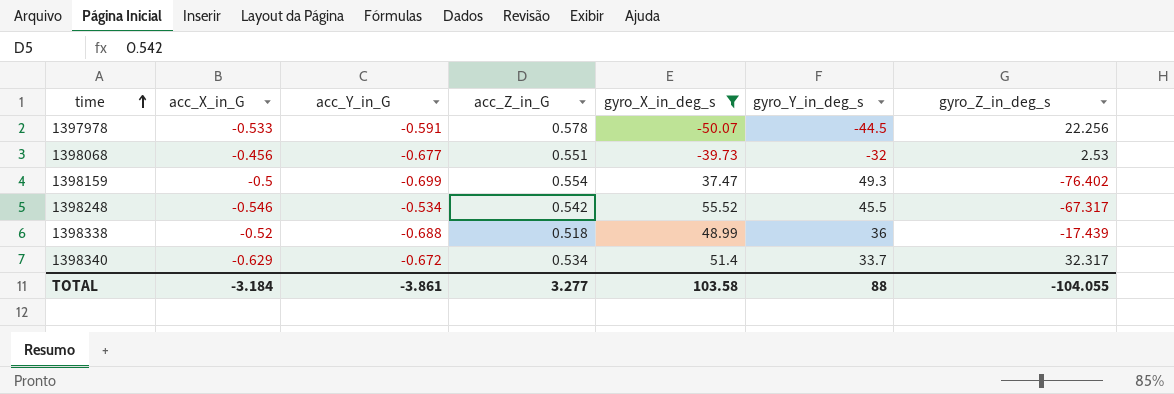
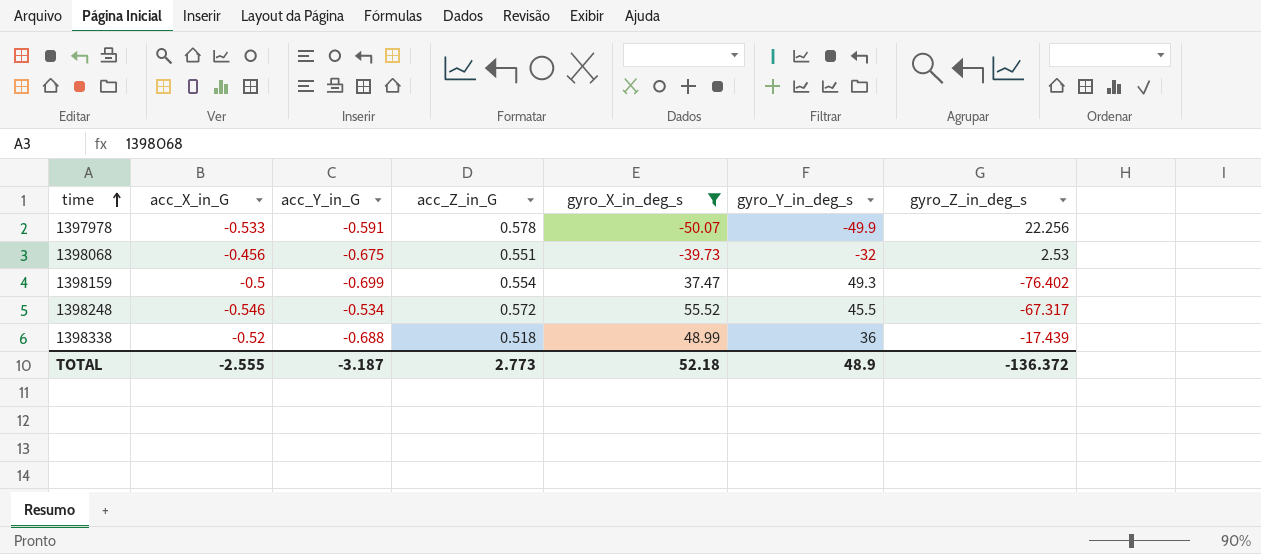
row 1398340: -0.629 | -0.672 | 0.534 | 51.4 | 33.7 | 32.317 -> none
1397978 | gyro_Y_in_deg_s: -44.5 -> -49.9
1398068 | acc_Y_in_G: -0.677 -> -0.675
1398248 | acc_Z_in_G: 0.542 -> 0.572
TOTAL | acc_X_in_G: -3.184 -> -2.555
TOTAL | acc_Y_in_G: -3.861 -> -3.187
TOTAL | acc_Z_in_G: 3.277 -> 2.773
TOTAL | gyro_X_in_deg_s: 103.58 -> 52.18
TOTAL | gyro_Y_in_deg_s: 88 -> 48.9
TOTAL | gyro_Z_in_deg_s: -104.055 -> -136.372

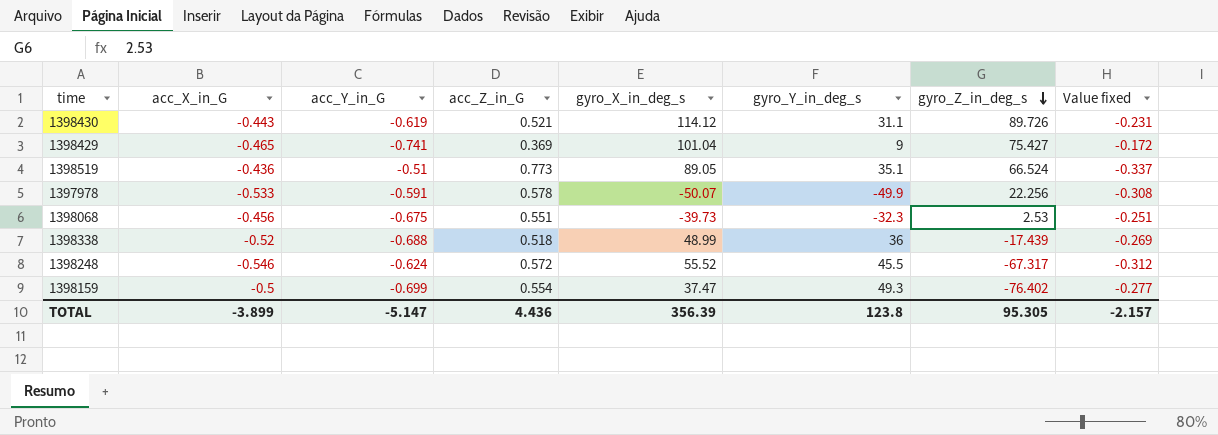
filter: gyro_X_in_deg_s <= 55.52 -> none
row order: time ascending -> gyro_Z_in_deg_s descending
column Value fixed | formula: none -> [acc_X_in_G] * [acc_Z_in_G]
1398068 | gyro_Y_in_deg_s: -32 -> -32.3
1398248 | acc_Y_in_G: -0.534 -> -0.624
TOTAL | acc_X_in_G: -2.555 -> -3.899
TOTAL | acc_Y_in_G: -3.187 -> -5.147
TOTAL | acc_Z_in_G: 2.773 -> 4.436
TOTAL | gyro_X_in_deg_s: 52.18 -> 356.39
TOTAL | gyro_Y_in_deg_s: 48.9 -> 123.8
TOTAL | gyro_Z_in_deg_s: -136.372 -> 95.305

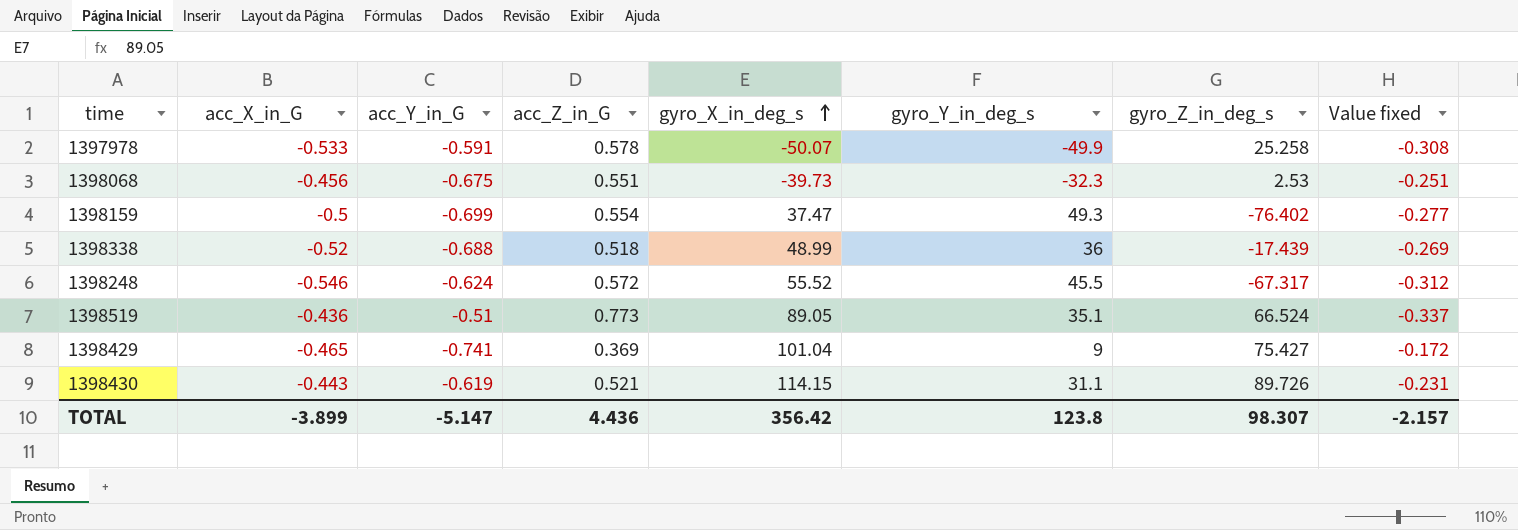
row order: gyro_Z_in_deg_s descending -> gyro_X_in_deg_s ascending
1397978 | gyro_Z_in_deg_s: 22.256 -> 25.258
1398430 | gyro_X_in_deg_s: 114.12 -> 114.15
TOTAL | gyro_X_in_deg_s: 356.39 -> 356.42
TOTAL | gyro_Z_in_deg_s: 95.305 -> 98.307

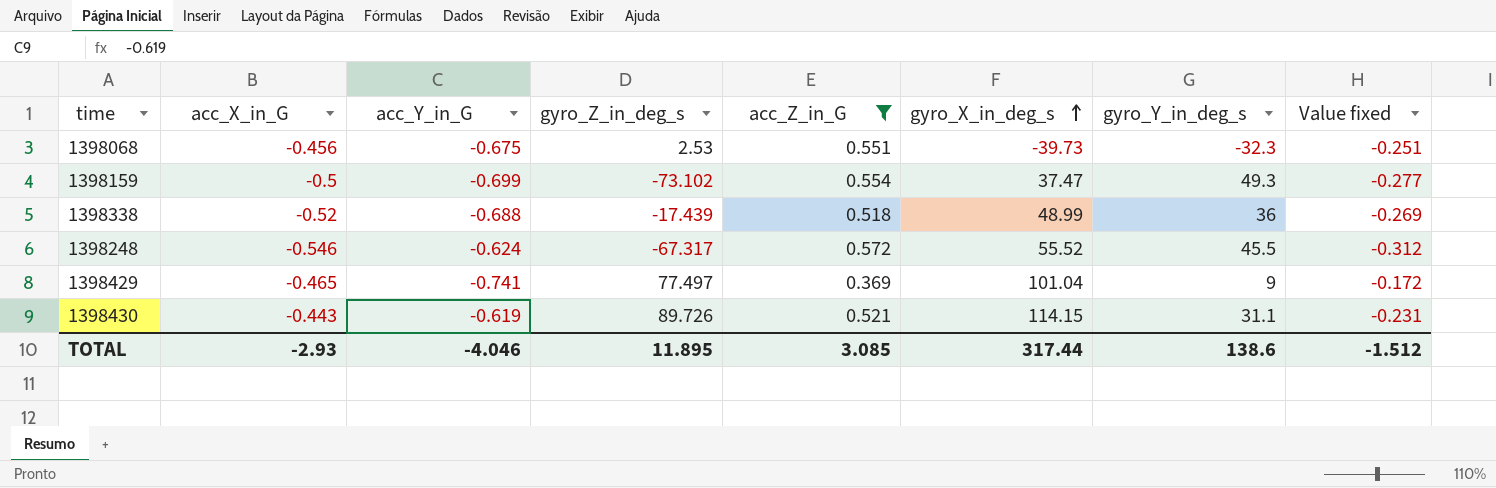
filter: none -> acc_Z_in_G <= 0.572
column gyro_Z_in_deg_s | position: 7 -> 4
1398159 | gyro_Z_in_deg_s: -76.402 -> -73.102
1398429 | gyro_Z_in_deg_s: 75.427 -> 77.497
TOTAL | acc_X_in_G: -3.899 -> -2.93
TOTAL | acc_Y_in_G: -5.147 -> -4.046
TOTAL | gyro_Z_in_deg_s: 98.307 -> 11.895
TOTAL | acc_Z_in_G: 4.436 -> 3.085
TOTAL | gyro_X_in_deg_s: 356.42 -> 317.44
TOTAL | gyro_Y_in_deg_s: 123.8 -> 138.6
TOTAL | Value fixed: -2.157 -> -1.512

